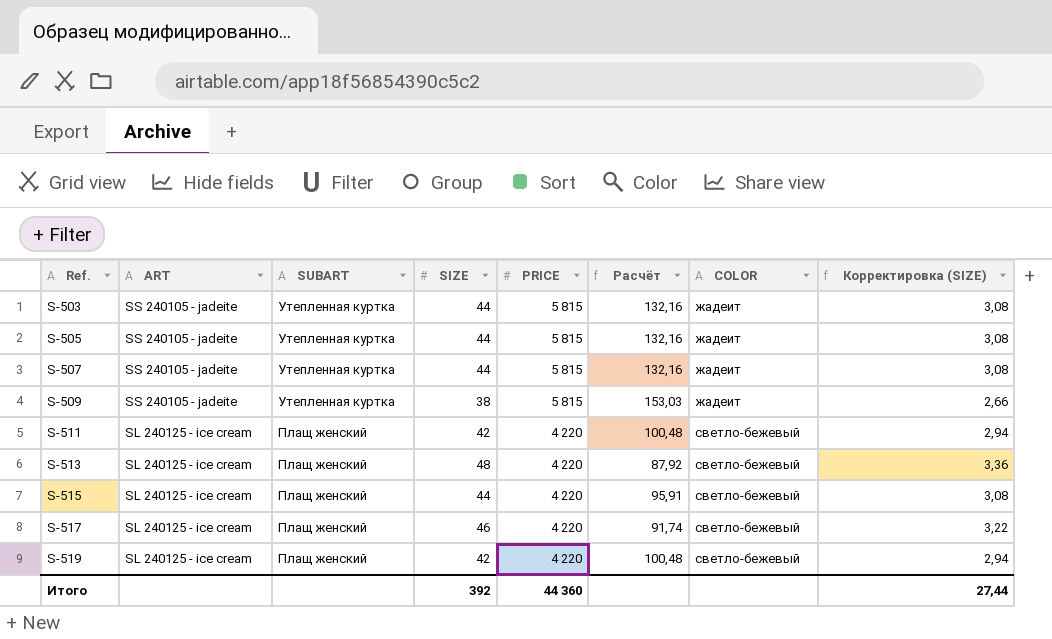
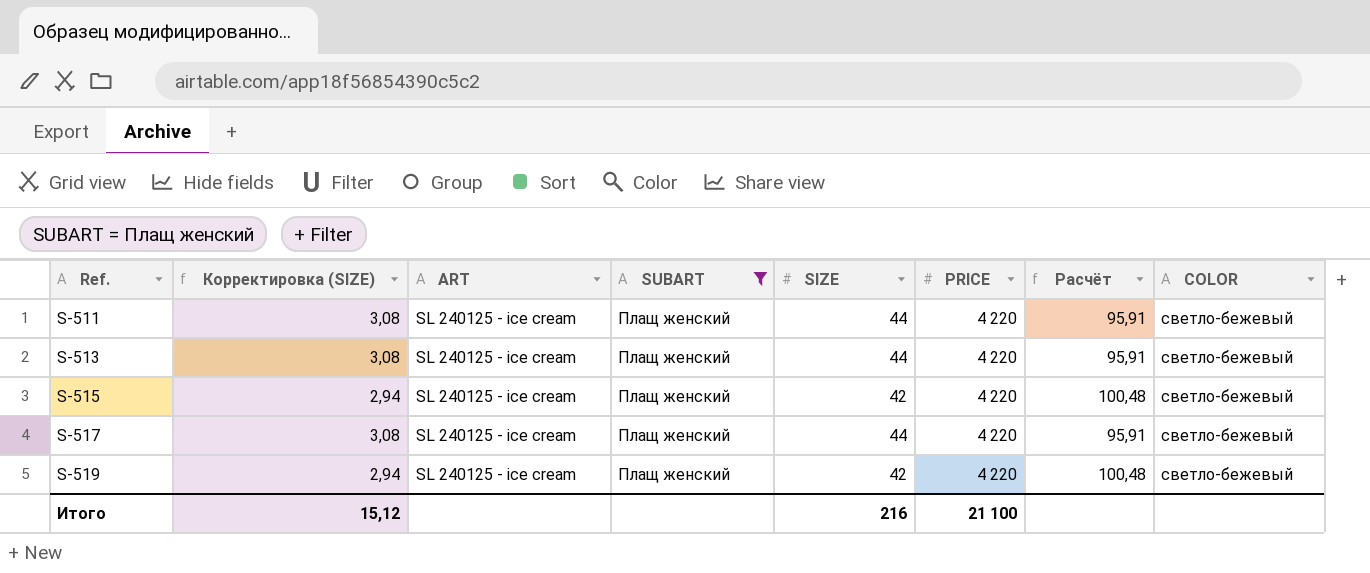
filter: none -> SUBART = Плащ женский
column Корректировка (SIZE) | position: 8 -> 2
S-511 | Корректировка (SIZE): 2,94 -> 3,08
S-511 | SIZE: 42 -> 44
S-511 | Расчёт: 100,48 -> 95,91
S-513 | Корректировка (SIZE): 3,36 -> 3,08
S-513 | SIZE: 48 -> 44
S-513 | Расчёт: 87,92 -> 95,91
S-515 | Корректировка (SIZE): 3,08 -> 2,94
S-515 | SIZE: 44 -> 42
S-515 | Расчёт: 95,91 -> 100,48
S-517 | Корректировка (SIZE): 3,22 -> 3,08
S-517 | SIZE: 46 -> 44
S-517 | Расчёт: 91,74 -> 95,91
Итого | Корректировка (SIZE): 27,44 -> 15,12
Итого | SIZE: 392 -> 216
Итого | PRICE: 44 360 -> 21 100

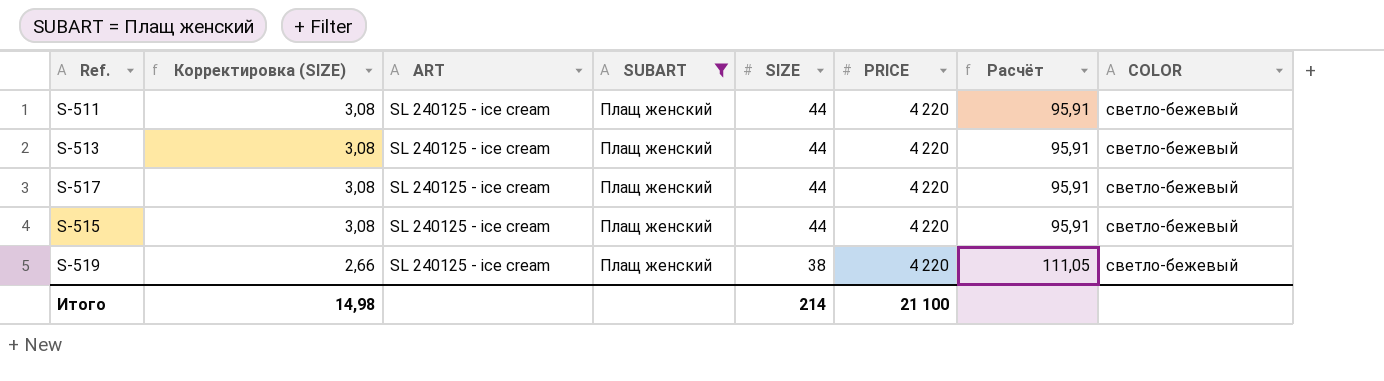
row order: Ref. ascending -> Корректировка (SIZE) descending
S-515 | Корректировка (SIZE): 2,94 -> 3,08
S-515 | SIZE: 42 -> 44
S-515 | Расчёт: 100,48 -> 95,91
S-519 | Корректировка (SIZE): 2,94 -> 2,66
S-519 | SIZE: 42 -> 38
S-519 | Расчёт: 100,48 -> 111,05
Итого | Корректировка (SIZE): 15,12 -> 14,98
Итого | SIZE: 216 -> 214

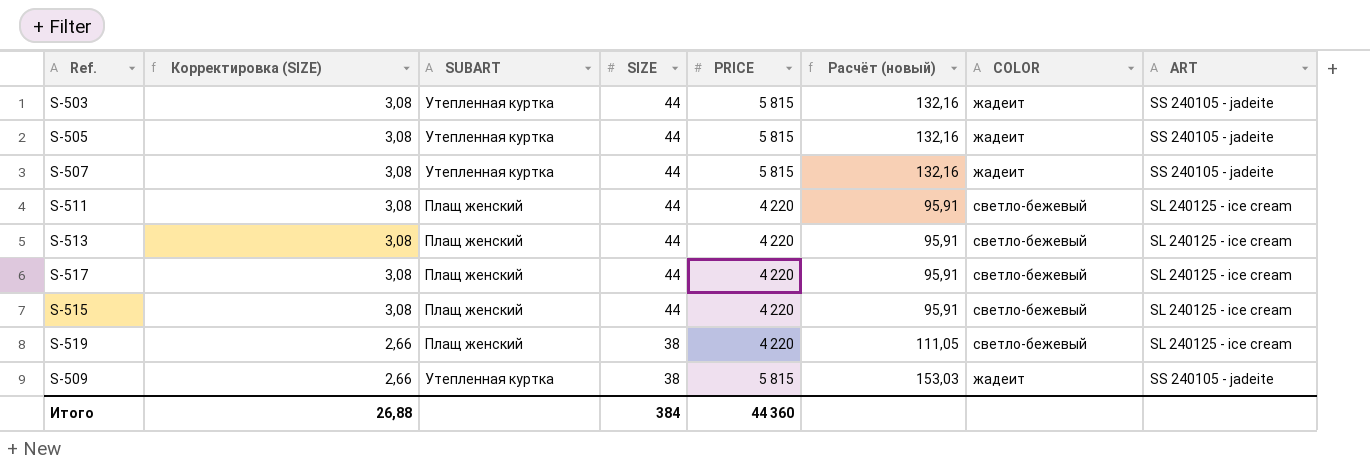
filter: SUBART = Плащ женский -> none
column name: Расчёт -> Расчёт (новый)
column ART | position: 3 -> 8
Итого | Корректировка (SIZE): 14,98 -> 26,88
Итого | SIZE: 214 -> 384
Итого | PRICE: 21 100 -> 44 360

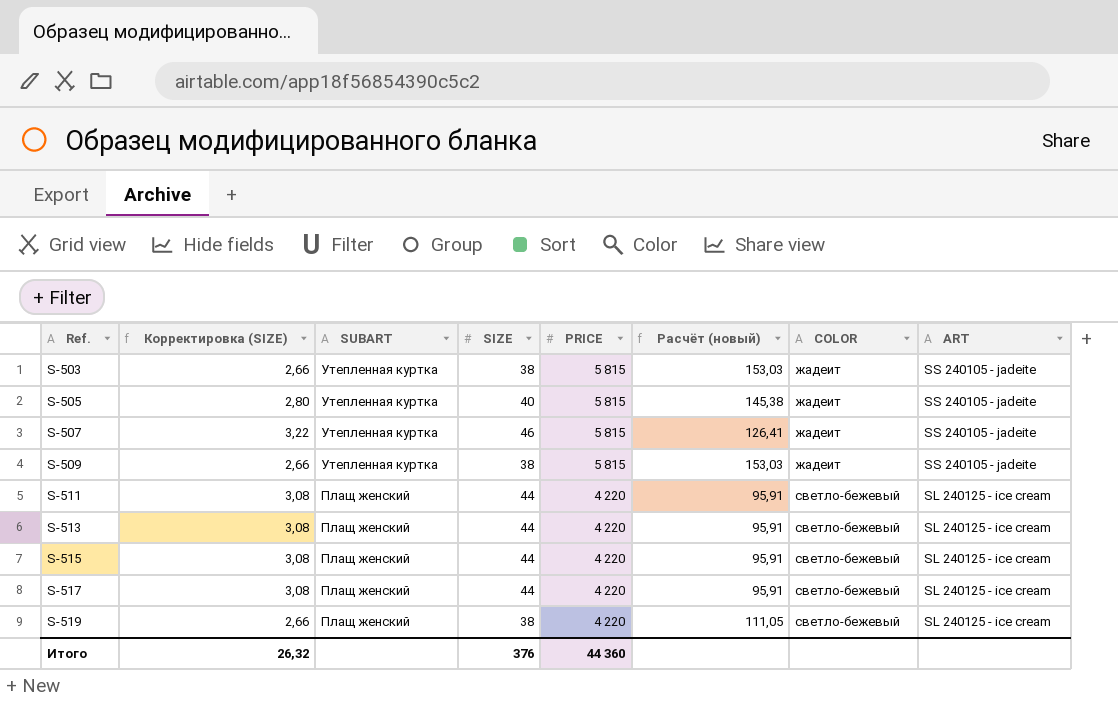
row order: Корректировка (SIZE) descending -> Ref. ascending
S-503 | Корректировка (SIZE): 3,08 -> 2,66
S-503 | SIZE: 44 -> 38
S-503 | Расчёт (новый): 132,16 -> 153,03
S-505 | Корректировка (SIZE): 3,08 -> 2,80
S-505 | SIZE: 44 -> 40
S-505 | Расчёт (новый): 132,16 -> 145,38
S-507 | Корректировка (SIZE): 3,08 -> 3,22
S-507 | SIZE: 44 -> 46
S-507 | Расчёт (новый): 132,16 -> 126,41
Итого | Корректировка (SIZE): 26,88 -> 26,32
Итого | SIZE: 384 -> 376

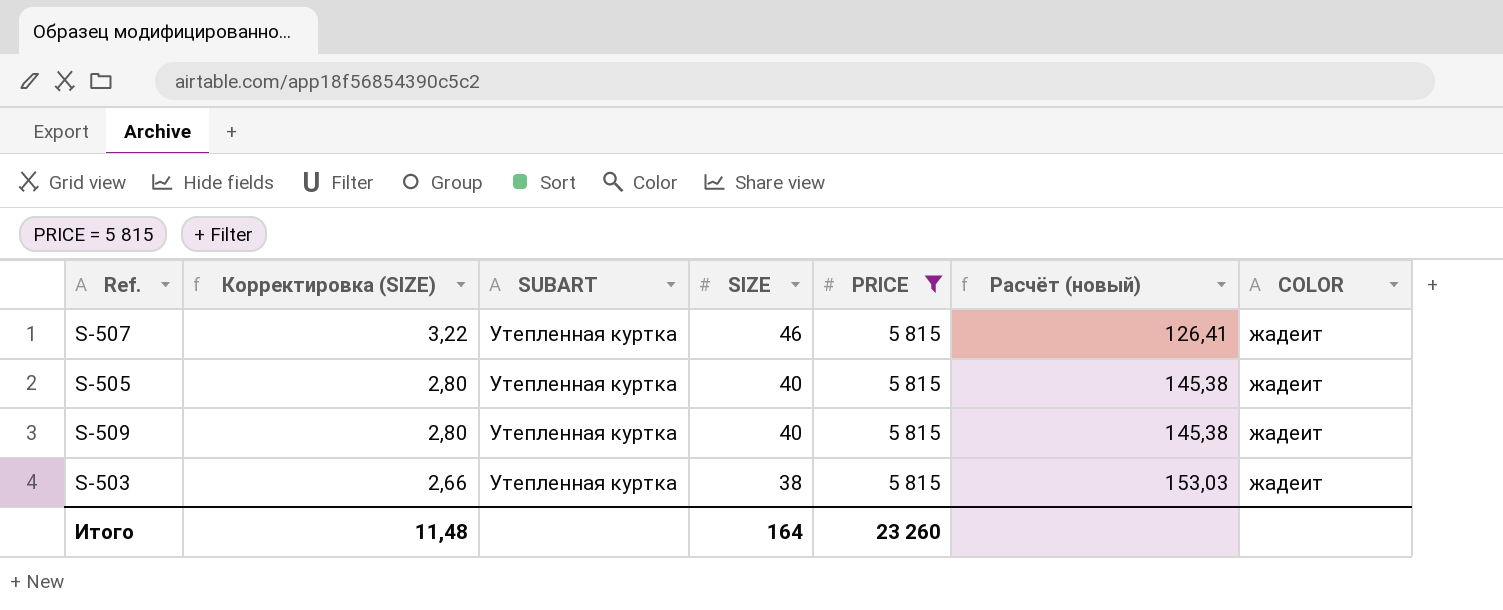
filter: none -> PRICE = 5 815
row order: Ref. ascending -> Корректировка (SIZE) descending
column ART | position: 8 -> none
S-509 | Корректировка (SIZE): 2,66 -> 2,80
S-509 | SIZE: 38 -> 40
S-509 | Расчёт (новый): 153,03 -> 145,38
Итого | Корректировка (SIZE): 26,32 -> 11,48
Итого | SIZE: 376 -> 164
Итого | PRICE: 44 360 -> 23 260

